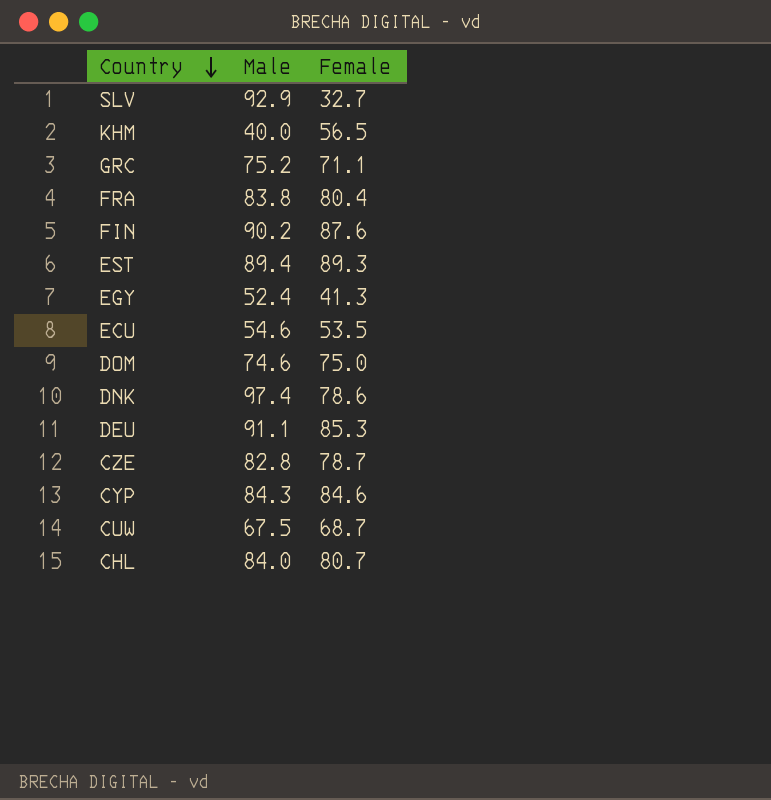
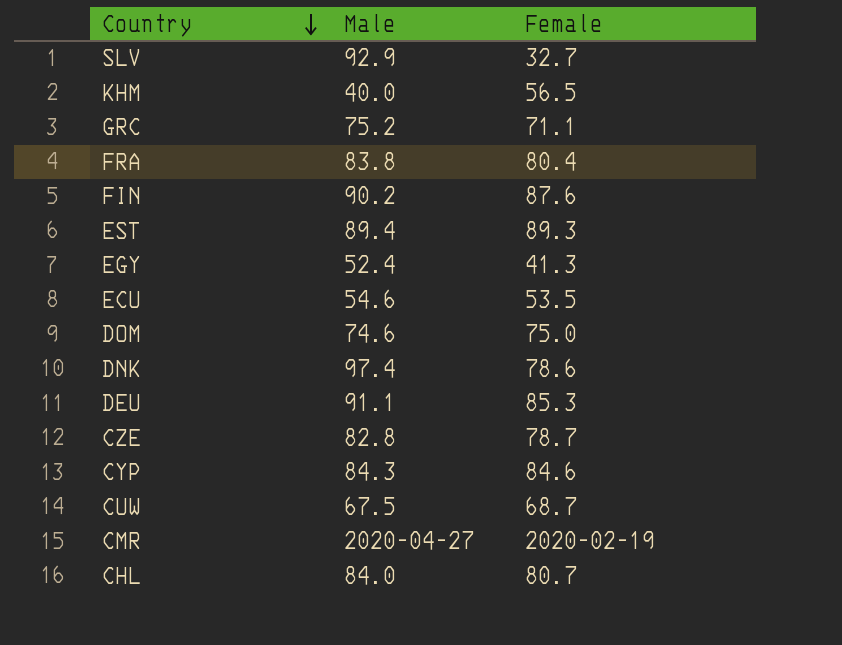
row CMR: none -> 2020-04-27 | 2020-02-19

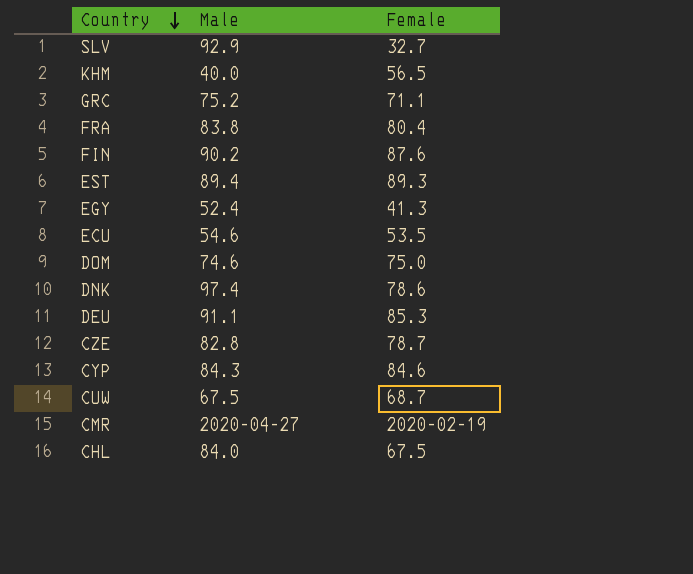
CHL | Female: 80.7 -> 67.5

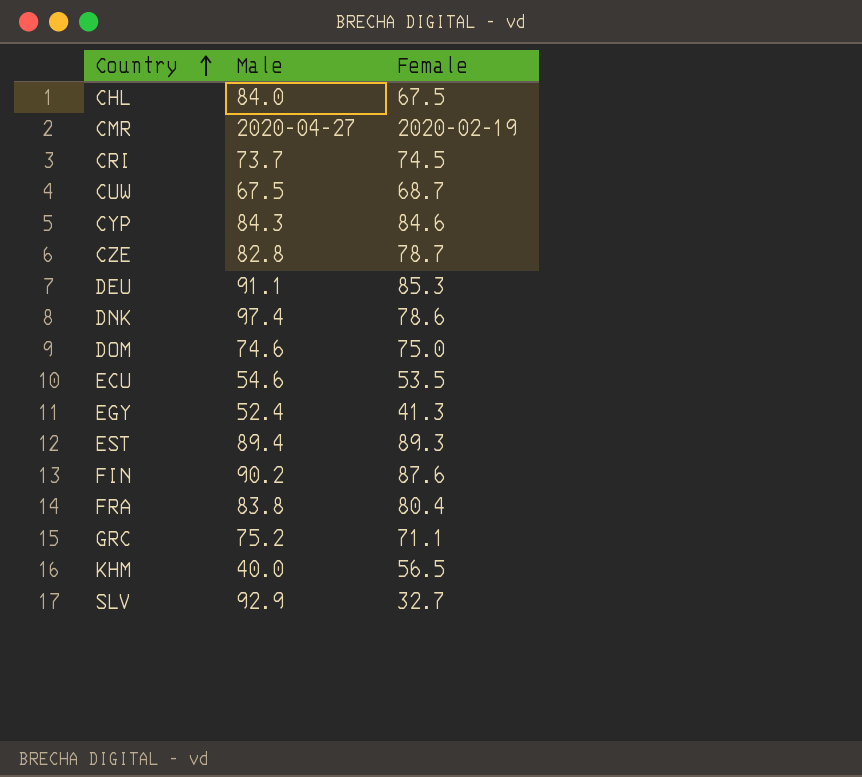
row order: Country descending -> Country ascending
row CRI: none -> 73.7 | 74.5

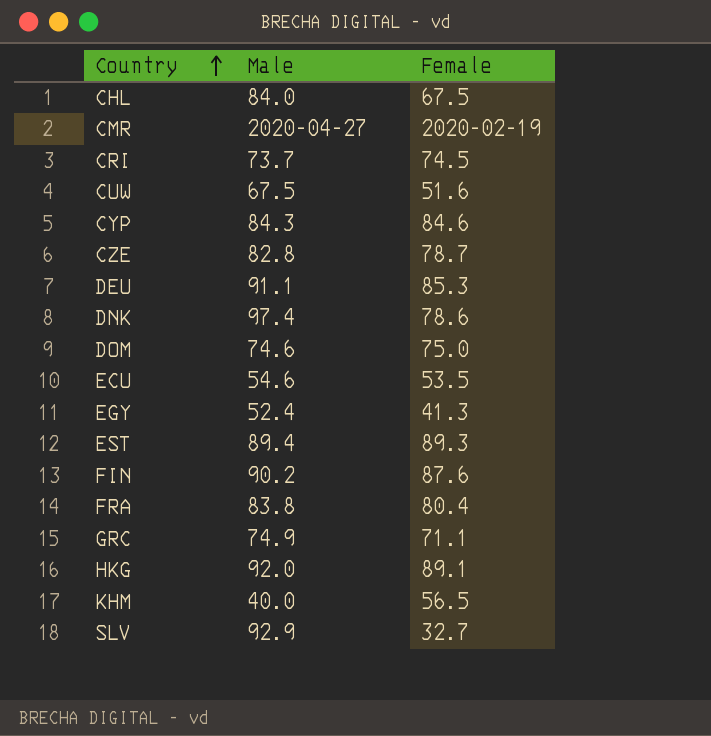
CUW | Female: 68.7 -> 51.6
GRC | Male: 75.2 -> 74.9
row HKG: none -> 92.0 | 89.1

